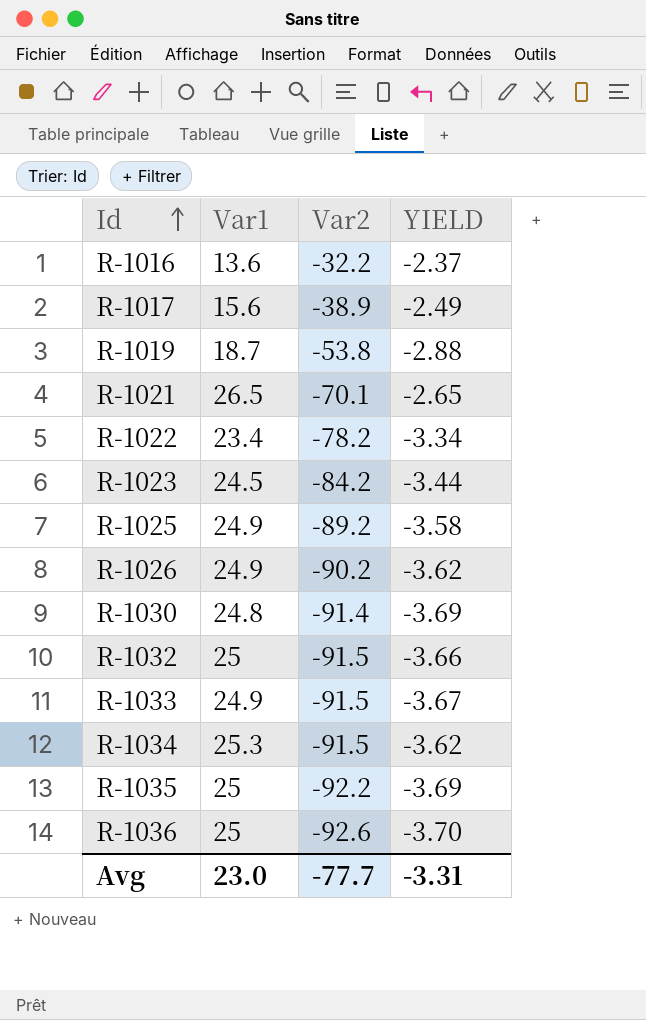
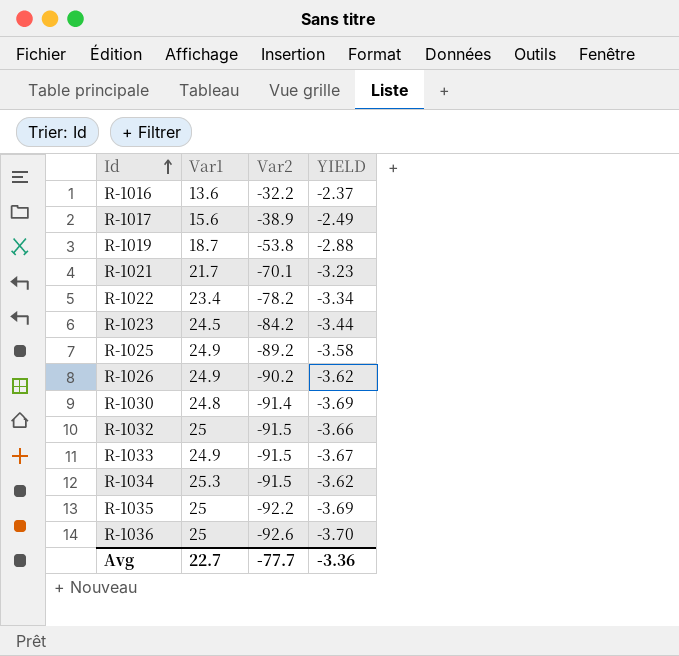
R-1021 | Var1: 26.5 -> 21.7
R-1021 | YIELD: -2.65 -> -3.23
Avg | Var1: 23.0 -> 22.7
Avg | YIELD: -3.31 -> -3.36

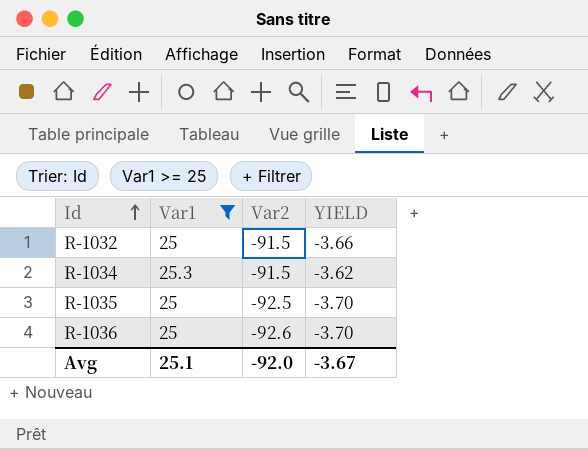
filter: none -> Var1 >= 25
R-1035 | Var2: -92.2 -> -92.5
R-1035 | YIELD: -3.69 -> -3.70
Avg | Var1: 22.7 -> 25.1
Avg | Var2: -77.7 -> -92.0
Avg | YIELD: -3.36 -> -3.67

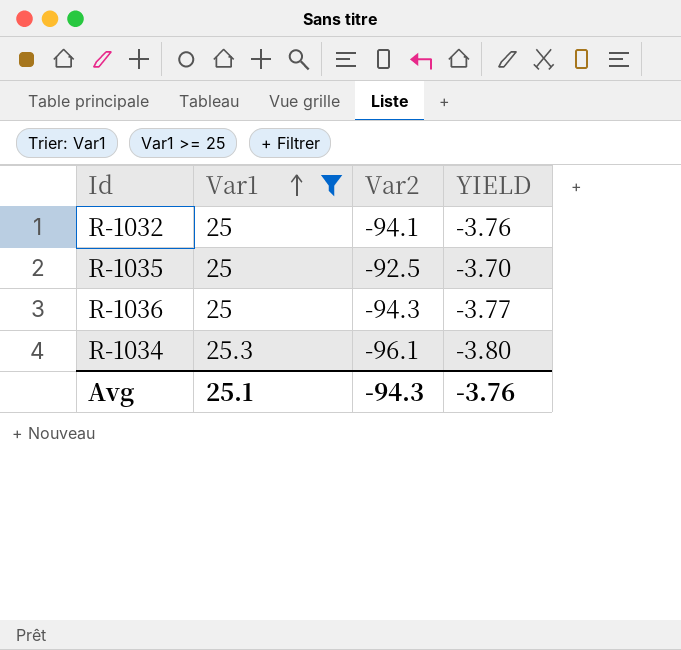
row order: Id ascending -> Var1 ascending
R-1032 | Var2: -91.5 -> -94.1
R-1032 | YIELD: -3.66 -> -3.76
R-1036 | Var2: -92.6 -> -94.3
R-1036 | YIELD: -3.70 -> -3.77
R-1034 | Var2: -91.5 -> -96.1
R-1034 | YIELD: -3.62 -> -3.80
Avg | Var2: -92.0 -> -94.3
Avg | YIELD: -3.67 -> -3.76

